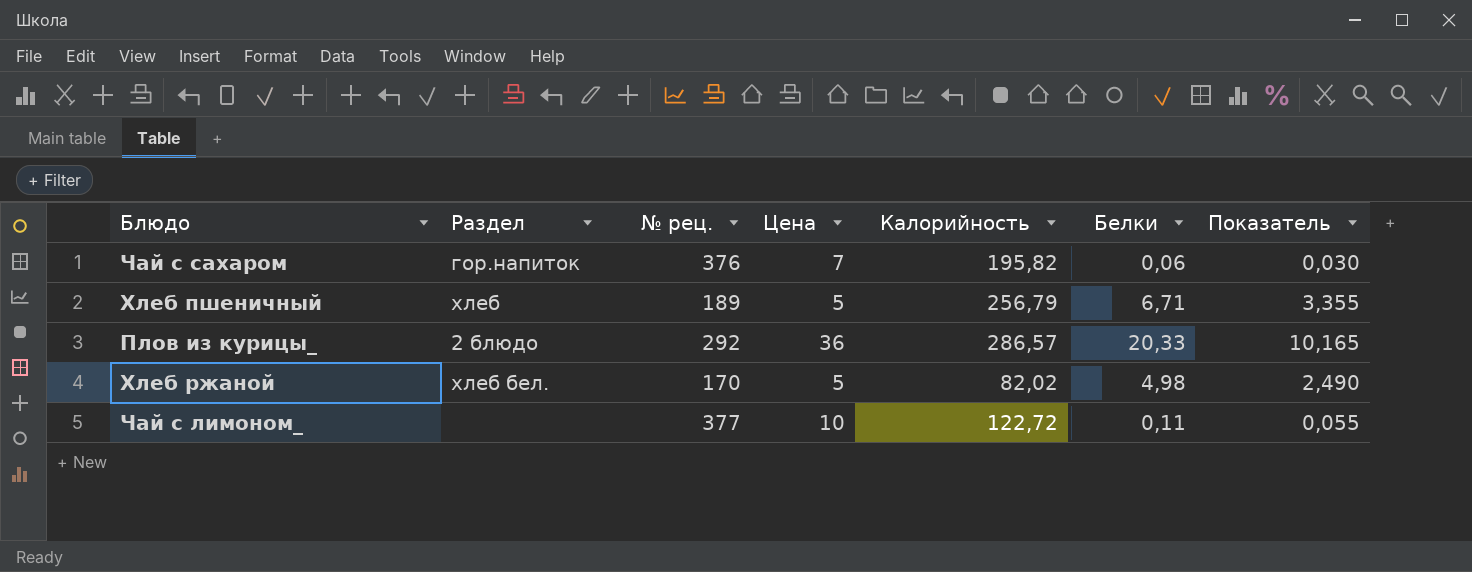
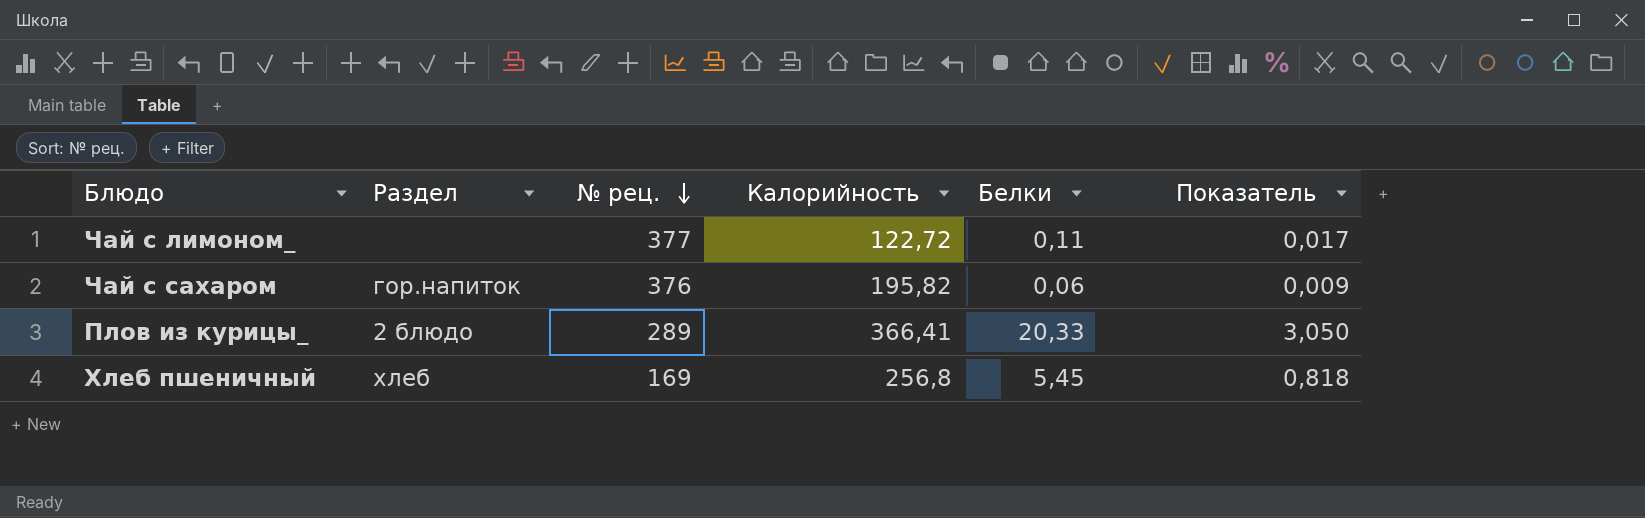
row order: none -> № рец. descending
column Цена | position: 4 -> none
column Показатель | formula: [Белки] * 0,5 -> [Белки] * 0,15
row Хлеб ржаной: хлеб бел. | 170 | 5 | 82,02 | 4,98 | 2,490 -> none
Плов из курицы_ | № рец.: 292 -> 289
Плов из курицы_ | Калорийность: 286,57 -> 366,41
Хлеб пшеничный | № рец.: 189 -> 169
Хлеб пшеничный | Калорийность: 256,79 -> 256,8
Хлеб пшеничный | Белки: 6,71 -> 5,45

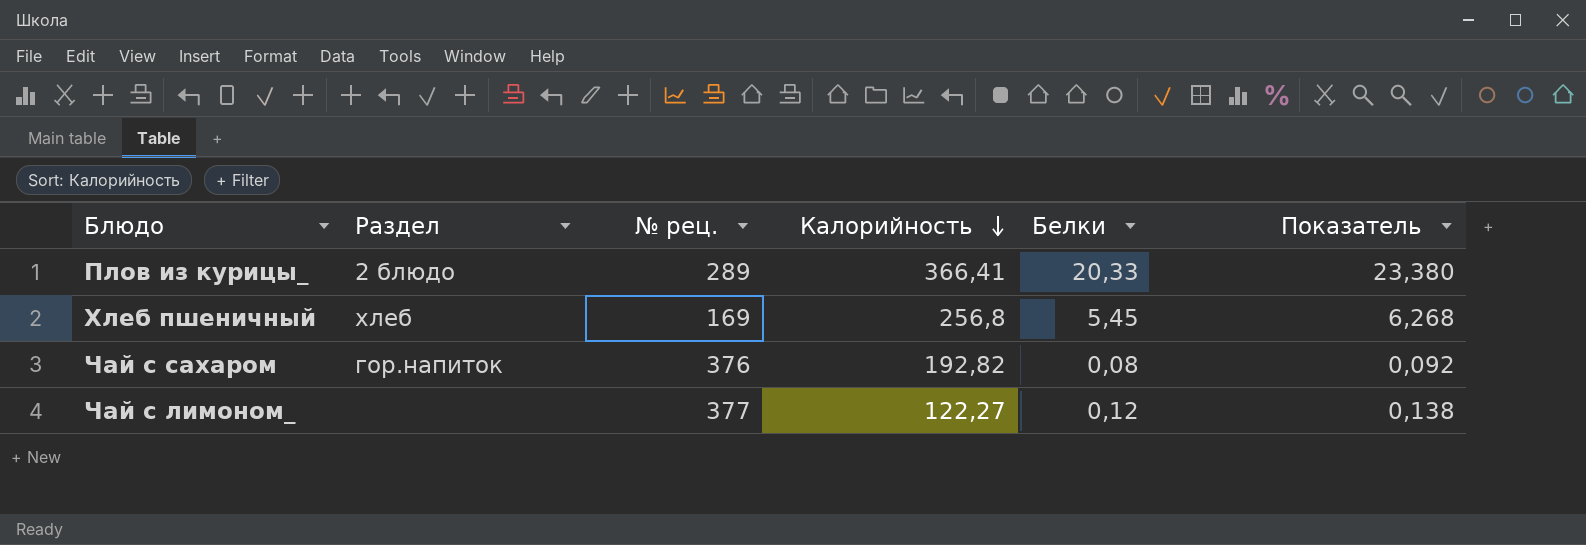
row order: № рец. descending -> Калорийность descending
column Показатель | formula: [Белки] * 0,15 -> [Белки] * 1,15
Чай с сахаром | Калорийность: 195,82 -> 192,82
Чай с сахаром | Белки: 0,06 -> 0,08
Чай с лимоном_ | Калорийность: 122,72 -> 122,27
Чай с лимоном_ | Белки: 0,11 -> 0,12

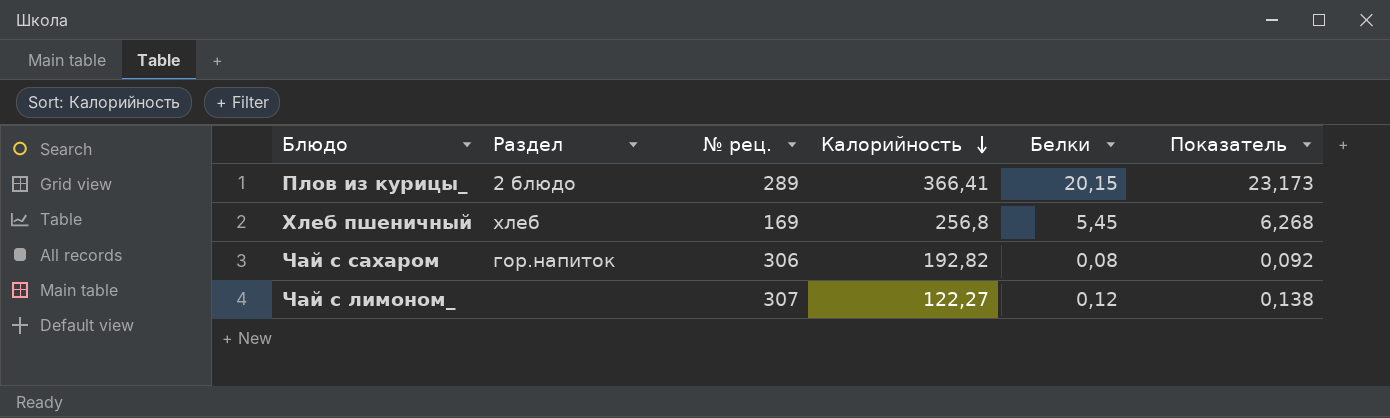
Плов из курицы_ | Белки: 20,33 -> 20,15
Плов из курицы_ | Показатель: 23,380 -> 23,173
Чай с сахаром | № рец.: 376 -> 306
Чай с лимоном_ | № рец.: 377 -> 307

